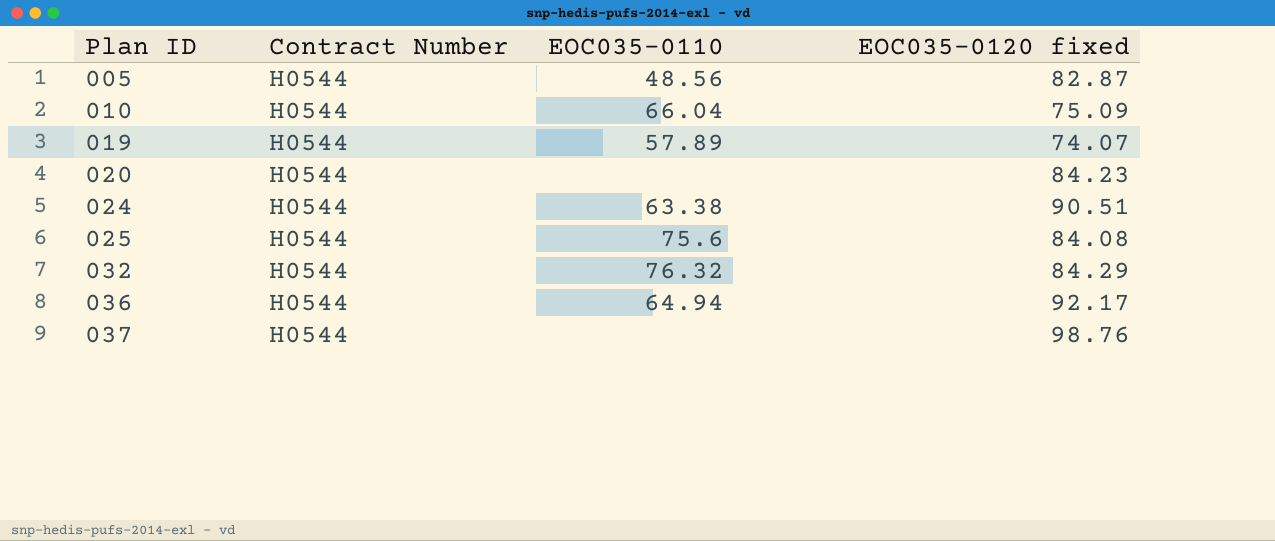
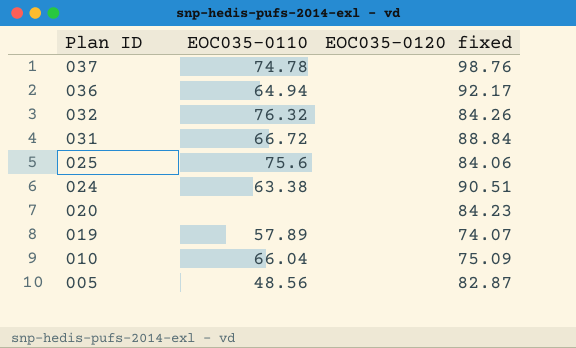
row order: Plan ID ascending -> Plan ID descending
column Contract Number | position: 2 -> none
037 | EOC035-0110: none -> 74.78
032 | EOC035-0120 fixed: 84.29 -> 84.26
row 031: none -> 66.72 | 88.84
025 | EOC035-0120 fixed: 84.08 -> 84.06

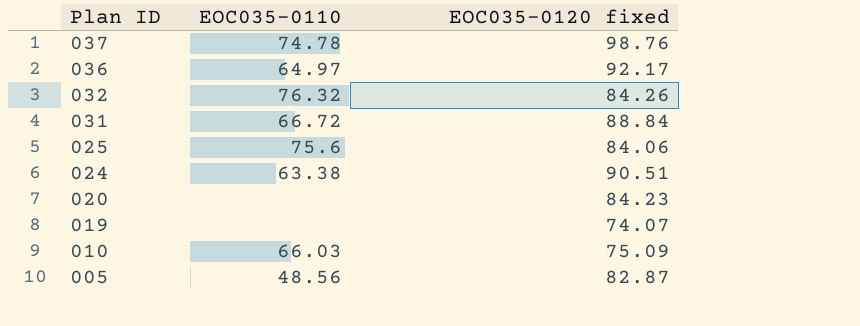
036 | EOC035-0110: 64.94 -> 64.97
019 | EOC035-0110: 57.89 -> none
010 | EOC035-0110: 66.04 -> 66.03

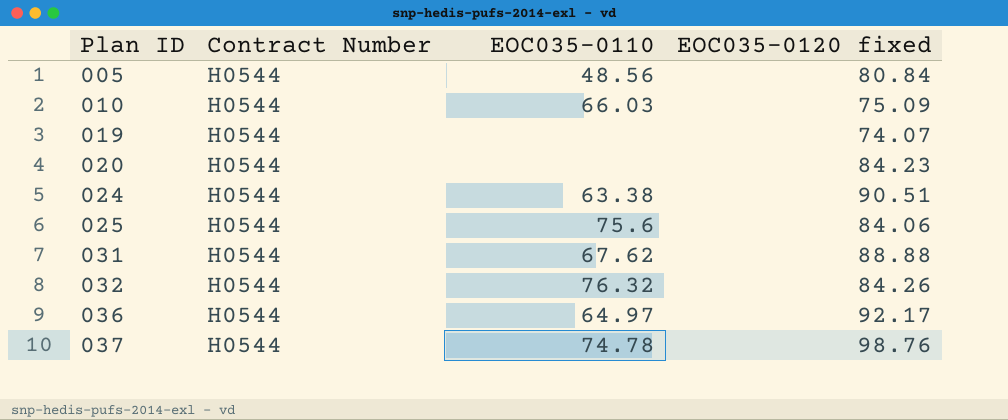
row order: Plan ID descending -> Plan ID ascending
column Contract Number | position: none -> 2
005 | EOC035-0120 fixed: 82.87 -> 80.84
031 | EOC035-0110: 66.72 -> 67.62
031 | EOC035-0120 fixed: 88.84 -> 88.88

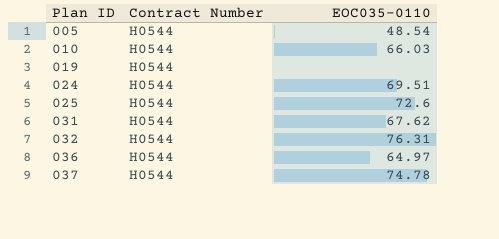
column EOC035-0120 fixed | position: 4 -> none
row 020: H0544 | none | 84.23 -> none
005 | EOC035-0110: 48.56 -> 48.54
024 | EOC035-0110: 63.38 -> 69.51
025 | EOC035-0110: 75.6 -> 72.6
032 | EOC035-0110: 76.32 -> 76.31

